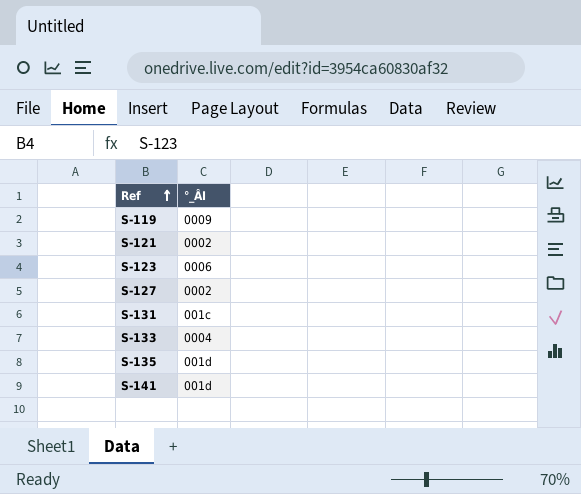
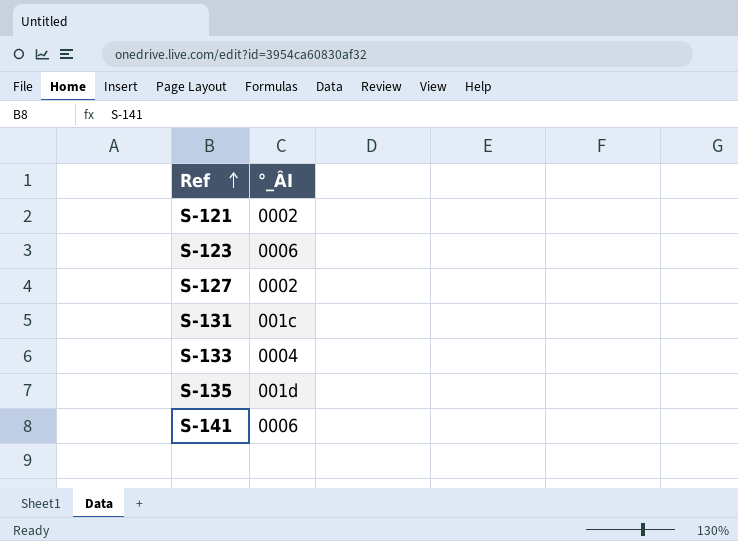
row S-119: 0009 -> none
S-141 | °_ÂI: 001d -> 0006

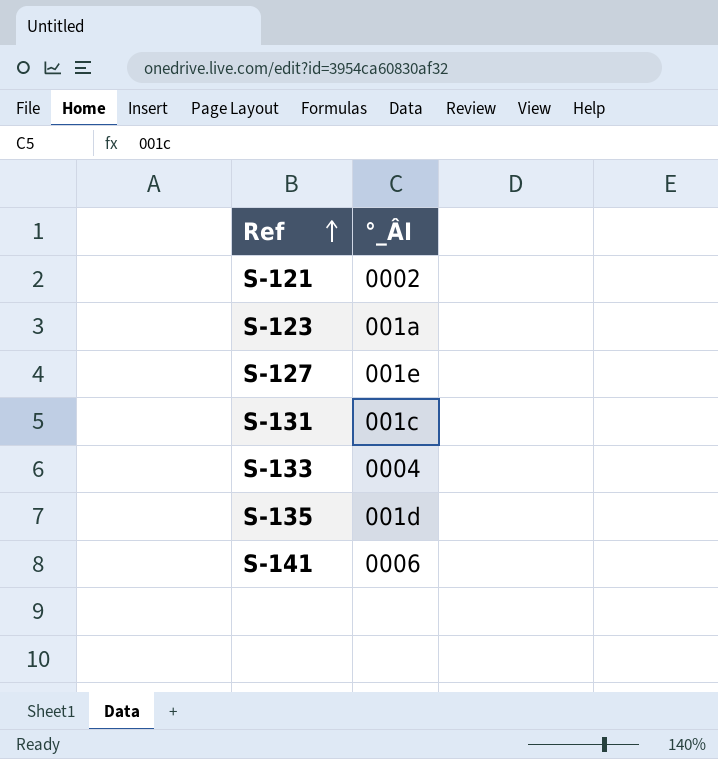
S-123 | °_ÂI: 0006 -> 001a
S-127 | °_ÂI: 0002 -> 001e

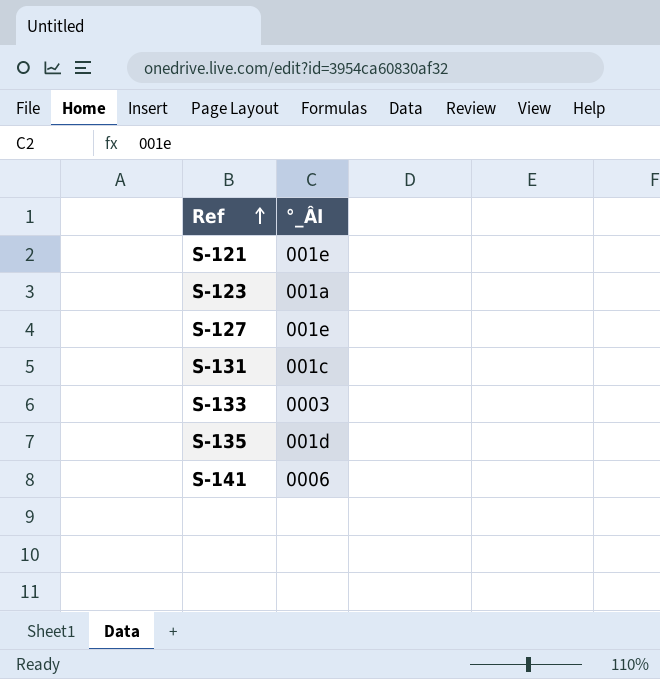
S-121 | °_ÂI: 0002 -> 001e
S-133 | °_ÂI: 0004 -> 0003

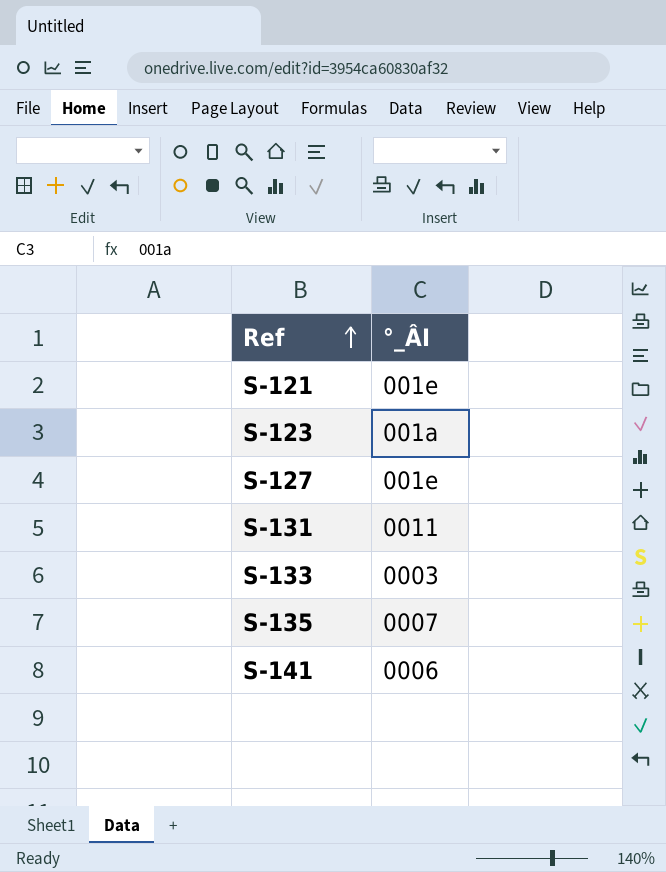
S-131 | °_ÂI: 001c -> 0011
S-135 | °_ÂI: 001d -> 0007

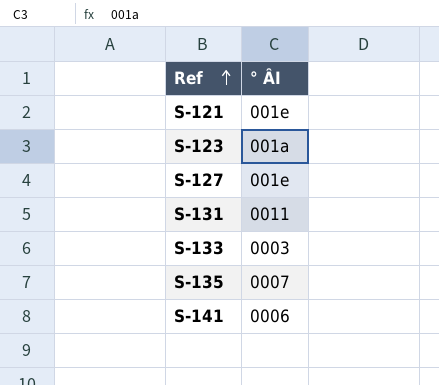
column name: °_ÂI -> ° ÂI

